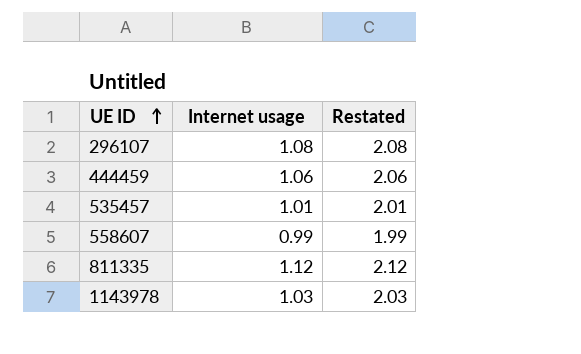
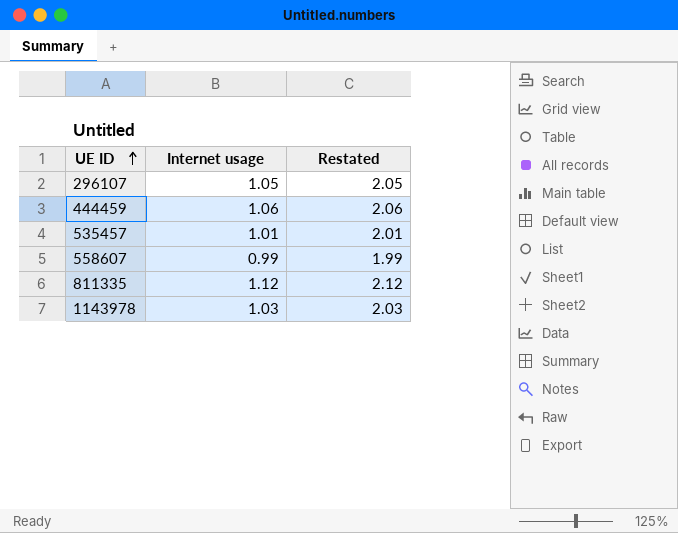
296107 | Internet usage: 1.08 -> 1.05
296107 | Restated: 2.08 -> 2.05

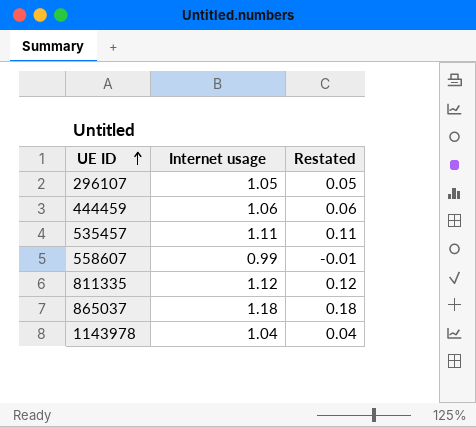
column Restated | formula: [Internet usage] + 1 -> [Internet usage] - 1
535457 | Internet usage: 1.01 -> 1.11
row 865037: none -> 1.18 | 0.18
1143978 | Internet usage: 1.03 -> 1.04

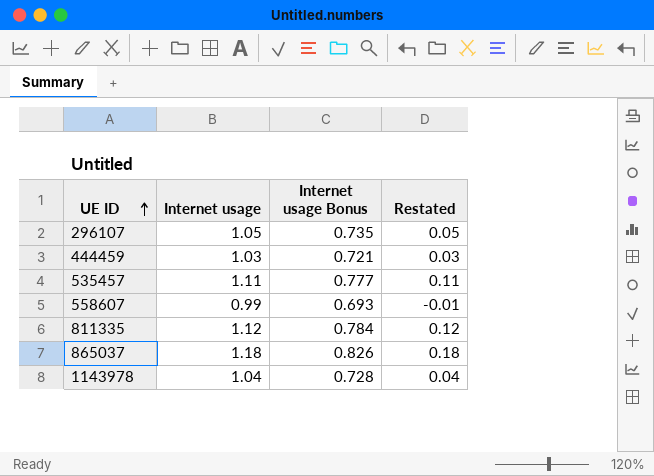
column Internet usage Bonus | formula: none -> [Internet usage] * 0.7
444459 | Internet usage: 1.06 -> 1.03
444459 | Restated: 0.06 -> 0.03

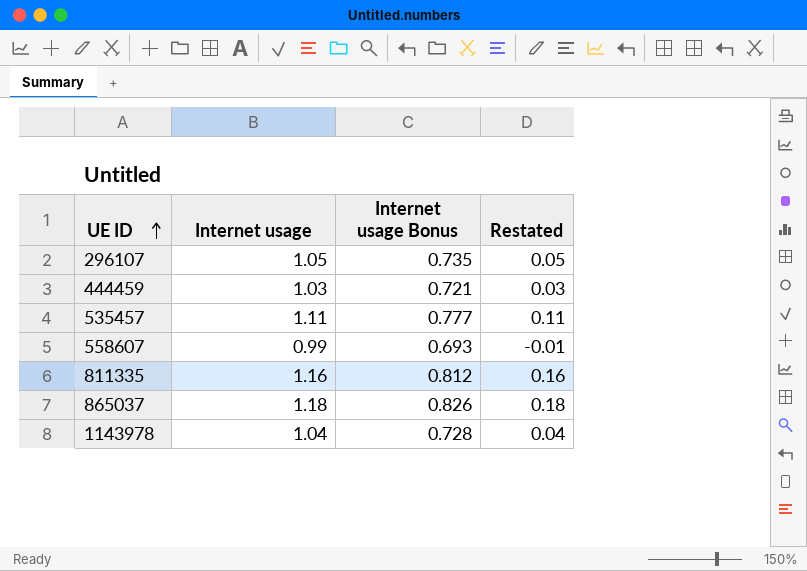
811335 | Internet usage: 1.12 -> 1.16
811335 | Internet usage Bonus: 0.784 -> 0.812
811335 | Restated: 0.12 -> 0.16

